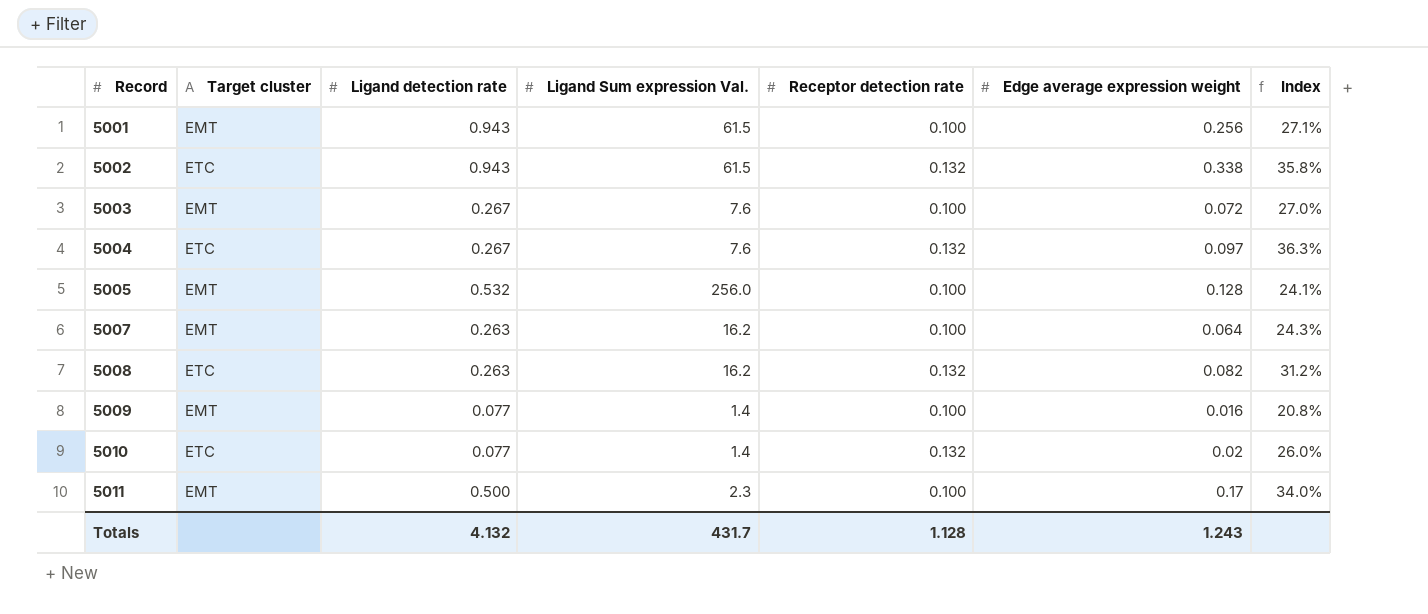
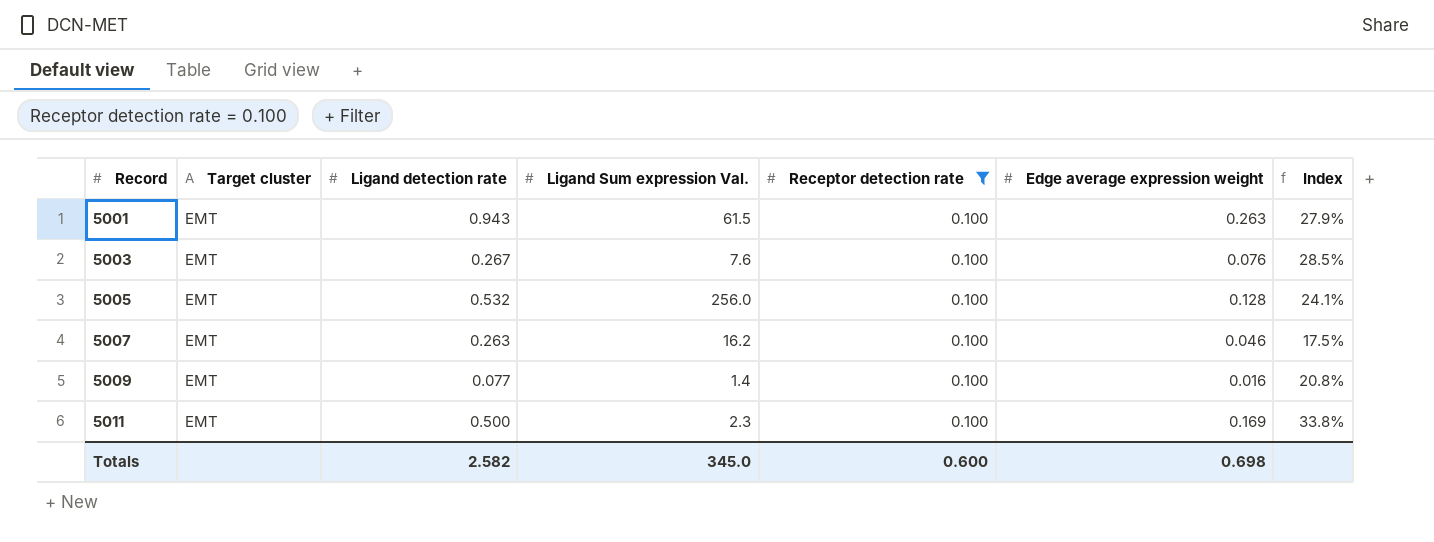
filter: none -> Receptor detection rate = 0.100
5001 | Edge average expression weight: 0.256 -> 0.263
5001 | Index: 27.1% -> 27.9%
5003 | Edge average expression weight: 0.072 -> 0.076
5003 | Index: 27.0% -> 28.5%
5007 | Edge average expression weight: 0.064 -> 0.046
5007 | Index: 24.3% -> 17.5%
5011 | Edge average expression weight: 0.17 -> 0.169
5011 | Index: 34.0% -> 33.8%
Totals | Ligand detection rate: 4.132 -> 2.582
Totals | Ligand Sum expression Val.: 431.7 -> 345.0
Totals | Receptor detection rate: 1.128 -> 0.600
Totals | Edge average expression weight: 1.243 -> 0.698

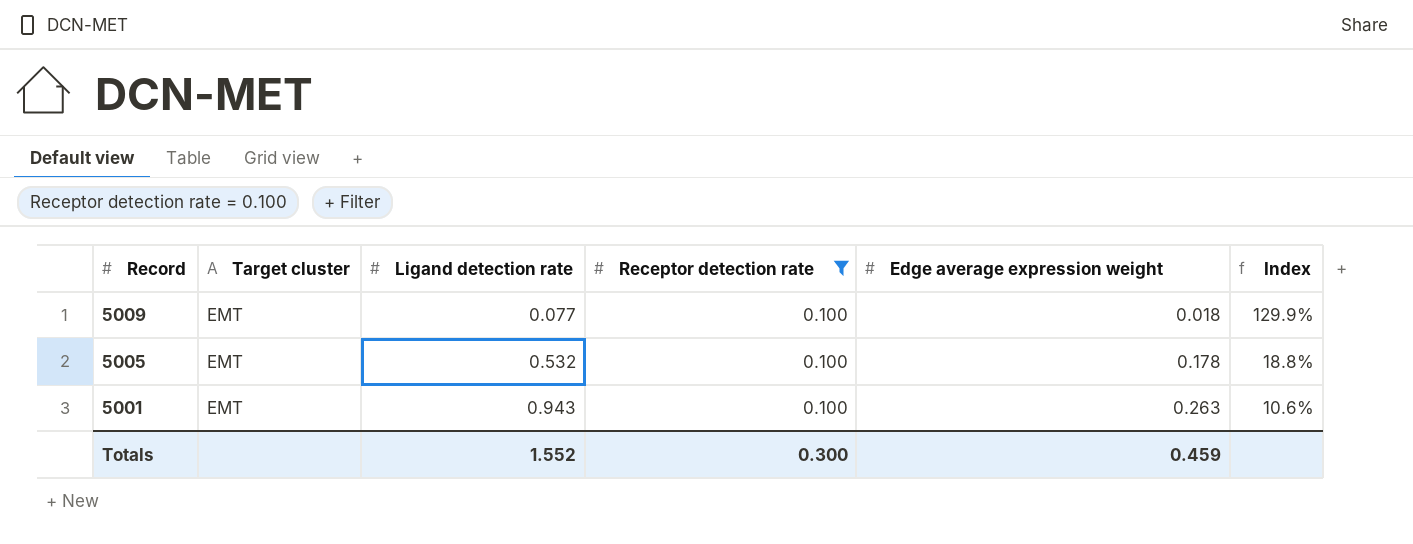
row order: Record ascending -> Record descending
column Ligand Sum expression Val. | position: 4 -> none
column Index | formula: [Edge average expression weight] / [Ligand detection rate] -> [Receptor detection rate] / [Ligand detection rate]
row 5003: EMT | 0.267 | 7.6 | 0.100 | 0.076 | 28.5% -> none
row 5007: EMT | 0.263 | 16.2 | 0.100 | 0.046 | 17.5% -> none
row 5011: EMT | 0.500 | 2.3 | 0.100 | 0.169 | 33.8% -> none
5009 | Edge average expression weight: 0.016 -> 0.018
5005 | Edge average expression weight: 0.128 -> 0.178
Totals | Ligand detection rate: 2.582 -> 1.552
Totals | Receptor detection rate: 0.600 -> 0.300
Totals | Edge average expression weight: 0.698 -> 0.459

